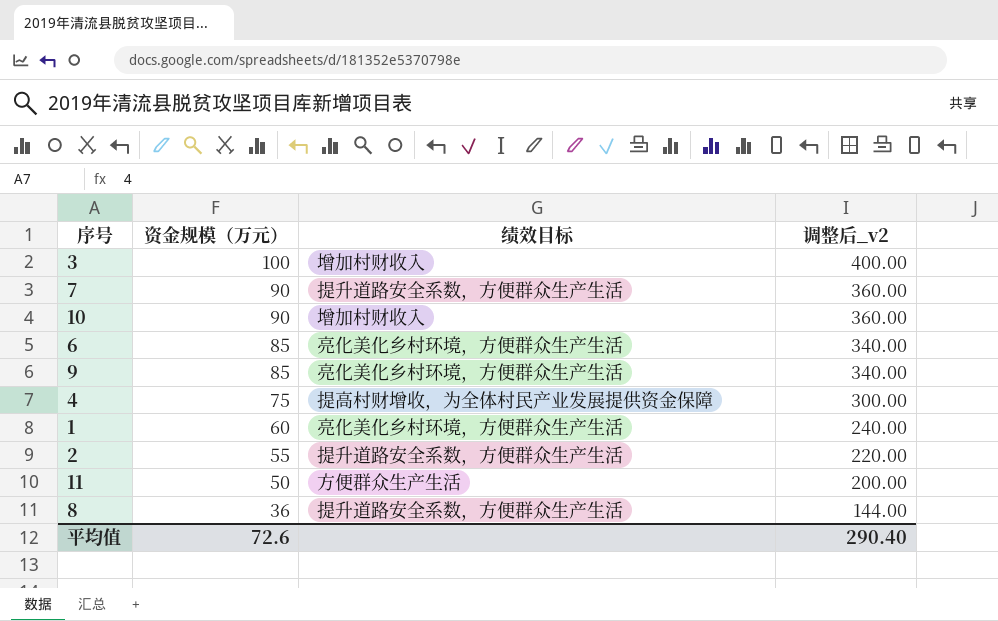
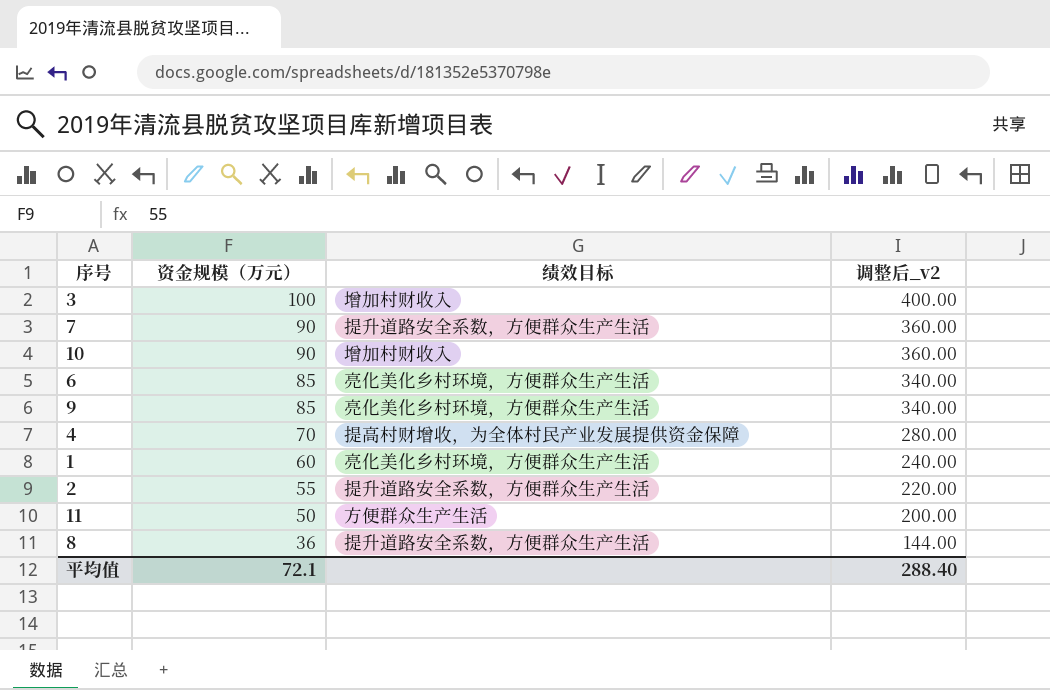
4 | 资金规模（万元）: 75 -> 70
4 | 调整后_v2: 300.00 -> 280.00
平均值 | 资金规模（万元）: 72.6 -> 72.1
平均值 | 调整后_v2: 290.40 -> 288.40

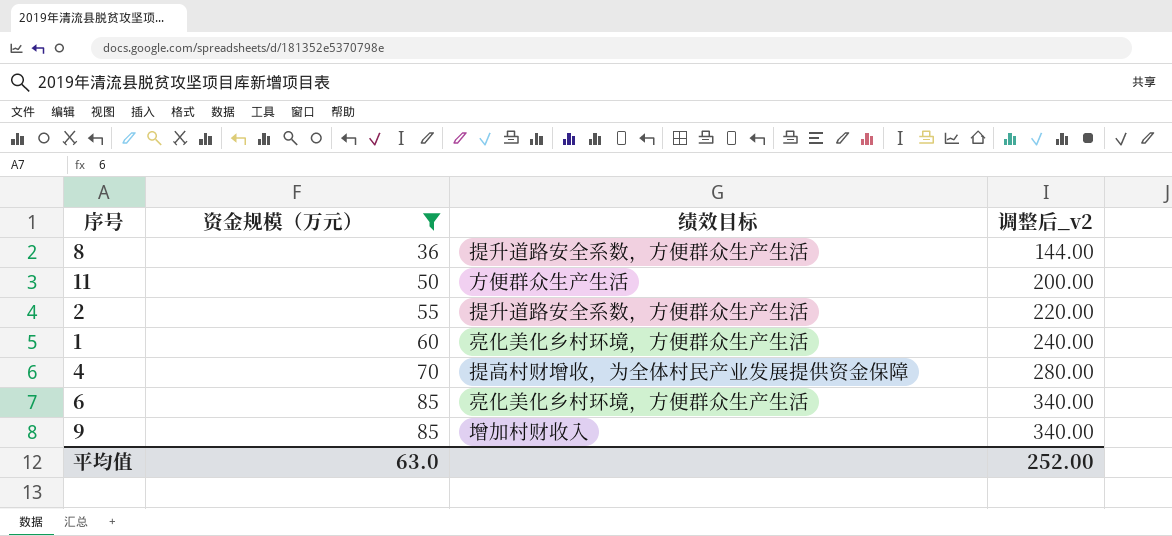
filter: none -> 资金规模（万元） <= 85
row order: 资金规模（万元） descending -> 资金规模（万元） ascending
9 | 绩效目标: 亮化美化乡村环境，方便群众生产生活 -> 增加村财收入
平均值 | 资金规模（万元）: 72.1 -> 63.0
平均值 | 调整后_v2: 288.40 -> 252.00

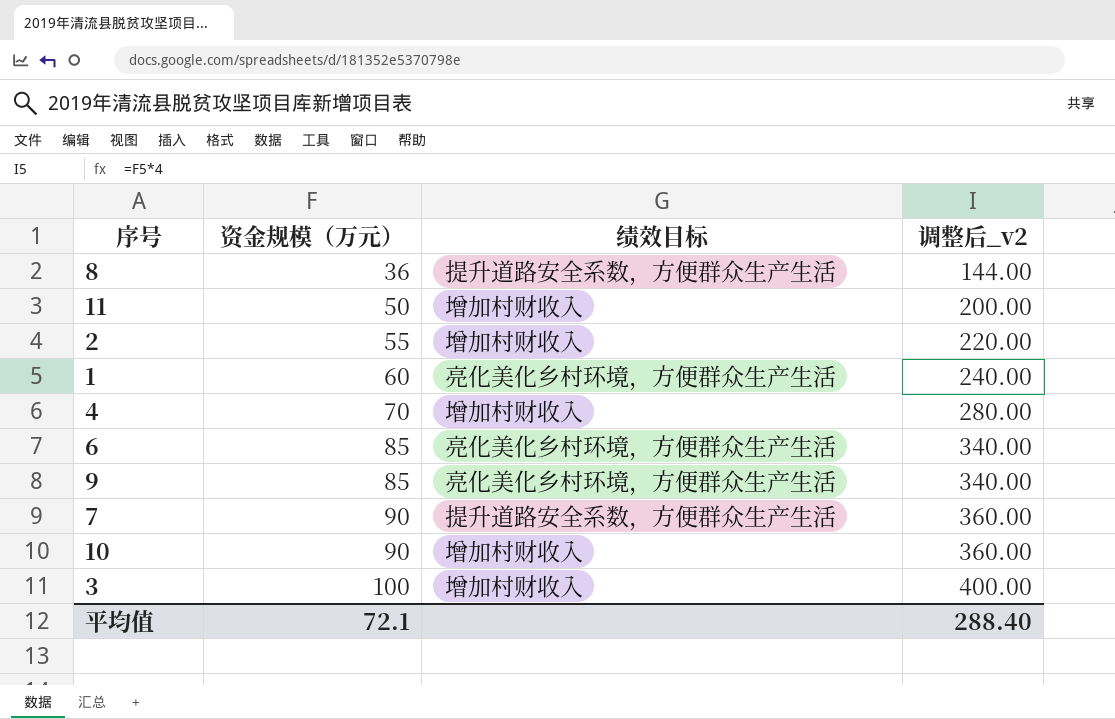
filter: 资金规模（万元） <= 85 -> none
11 | 绩效目标: 方便群众生产生活 -> 增加村财收入
2 | 绩效目标: 提升道路安全系数，方便群众生产生活 -> 增加村财收入
4 | 绩效目标: 提高村财增收，为全体村民产业发展提供资金保障 -> 增加村财收入
9 | 绩效目标: 增加村财收入 -> 亮化美化乡村环境，方便群众生产生活
平均值 | 资金规模（万元）: 63.0 -> 72.1
平均值 | 调整后_v2: 252.00 -> 288.40

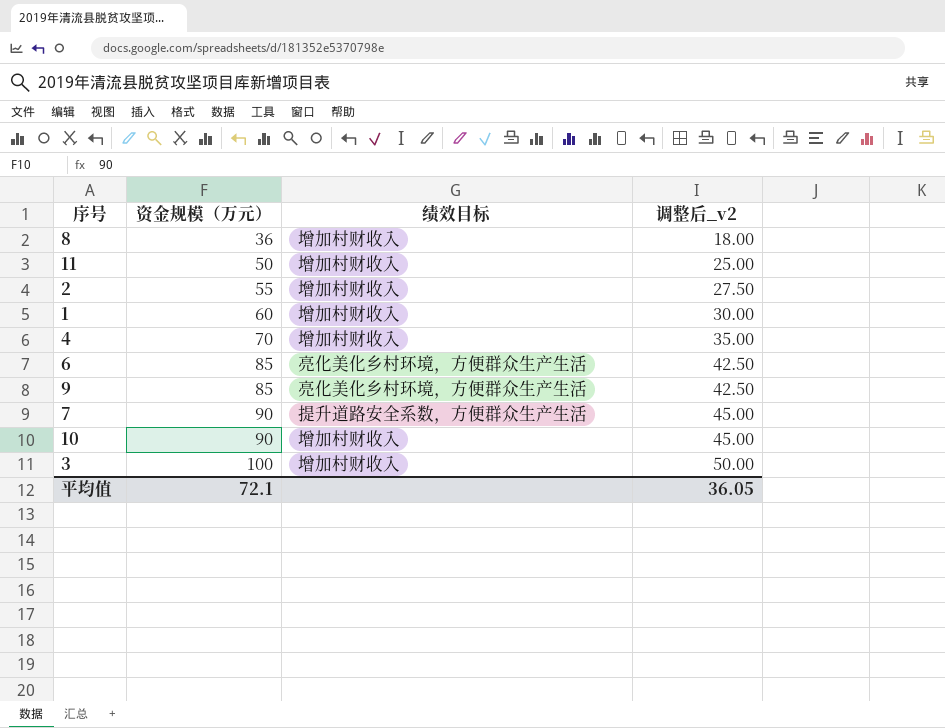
column 调整后_v2 | formula: [资金规模（万元）] * 4 -> [资金规模（万元）] * 0.5
8 | 绩效目标: 提升道路安全系数，方便群众生产生活 -> 增加村财收入
1 | 绩效目标: 亮化美化乡村环境，方便群众生产生活 -> 增加村财收入
平均值 | 调整后_v2: 288.40 -> 36.05

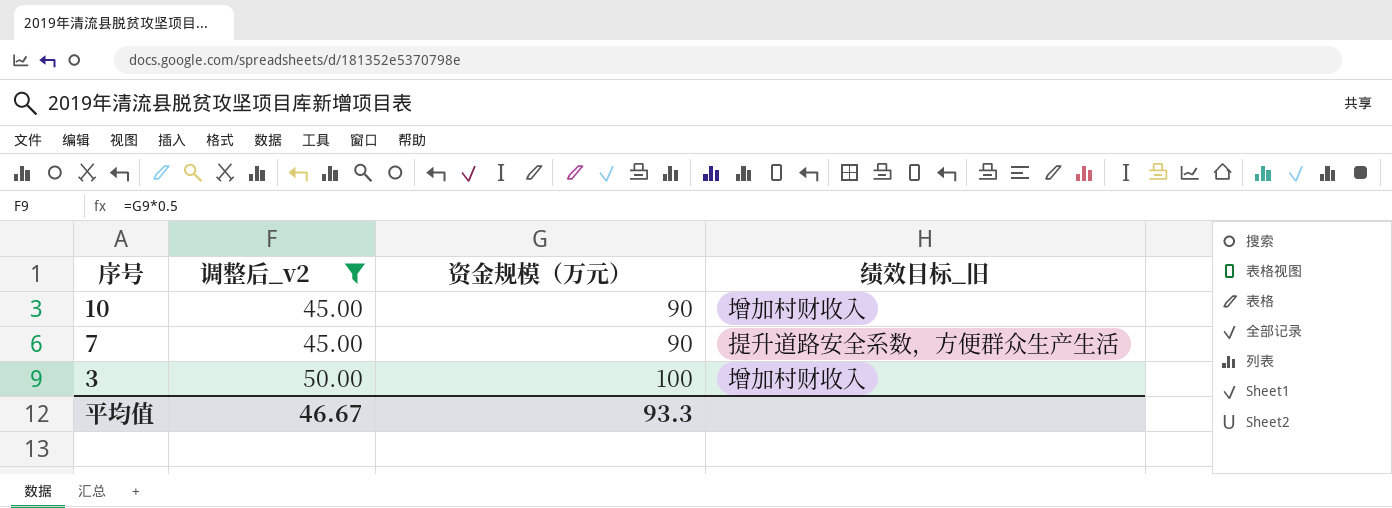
filter: none -> 调整后_v2 >= 45.00
row order: 资金规模（万元） ascending -> 序号 descending
column 调整后_v2 | position: 4 -> 2
column name: 绩效目标 -> 绩效目标_旧
平均值 | 调整后_v2: 36.05 -> 46.67
平均值 | 资金规模（万元）: 72.1 -> 93.3

